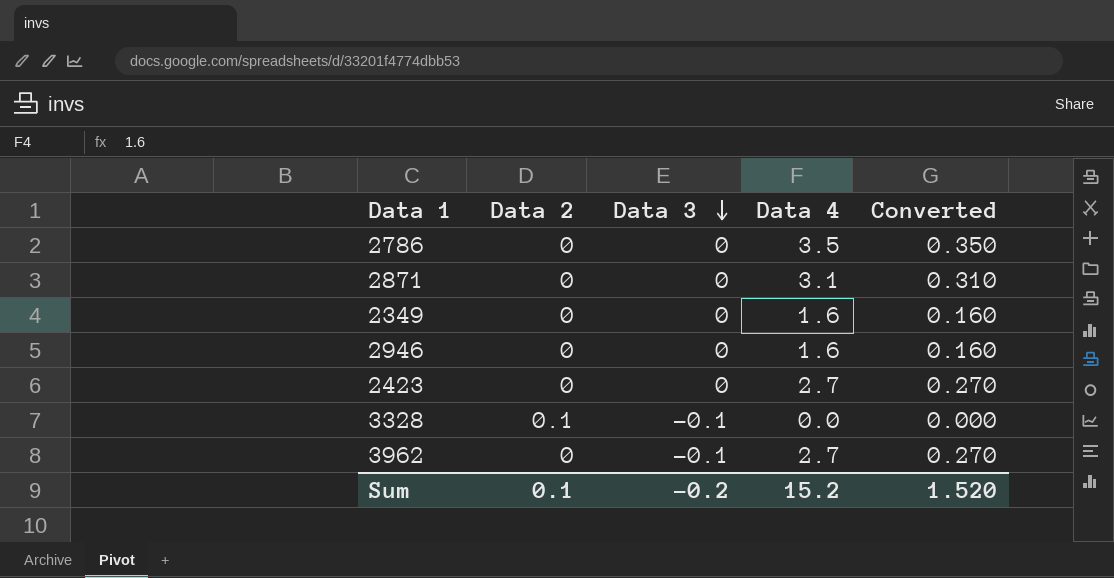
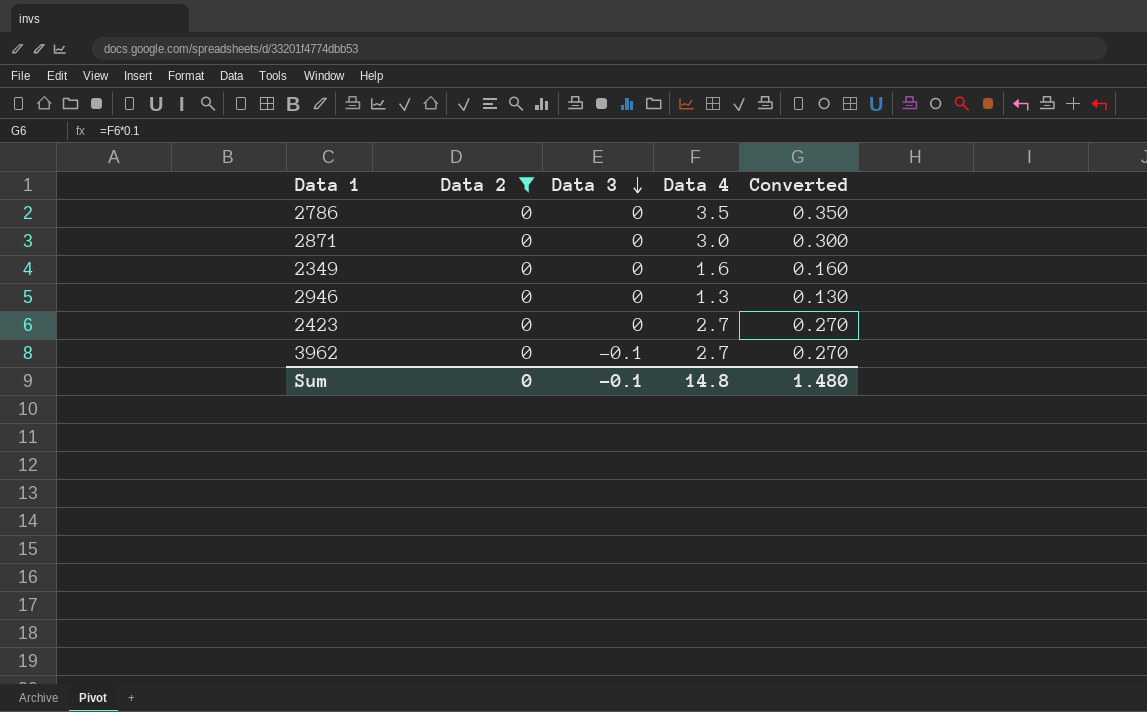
filter: none -> Data 2 = 0
2871 | Data 4: 3.1 -> 3.0
2871 | Converted: 0.310 -> 0.300
2946 | Data 4: 1.6 -> 1.3
2946 | Converted: 0.160 -> 0.130
Sum | Data 2: 0.1 -> 0
Sum | Data 3: -0.2 -> -0.1
Sum | Data 4: 15.2 -> 14.8
Sum | Converted: 1.520 -> 1.480

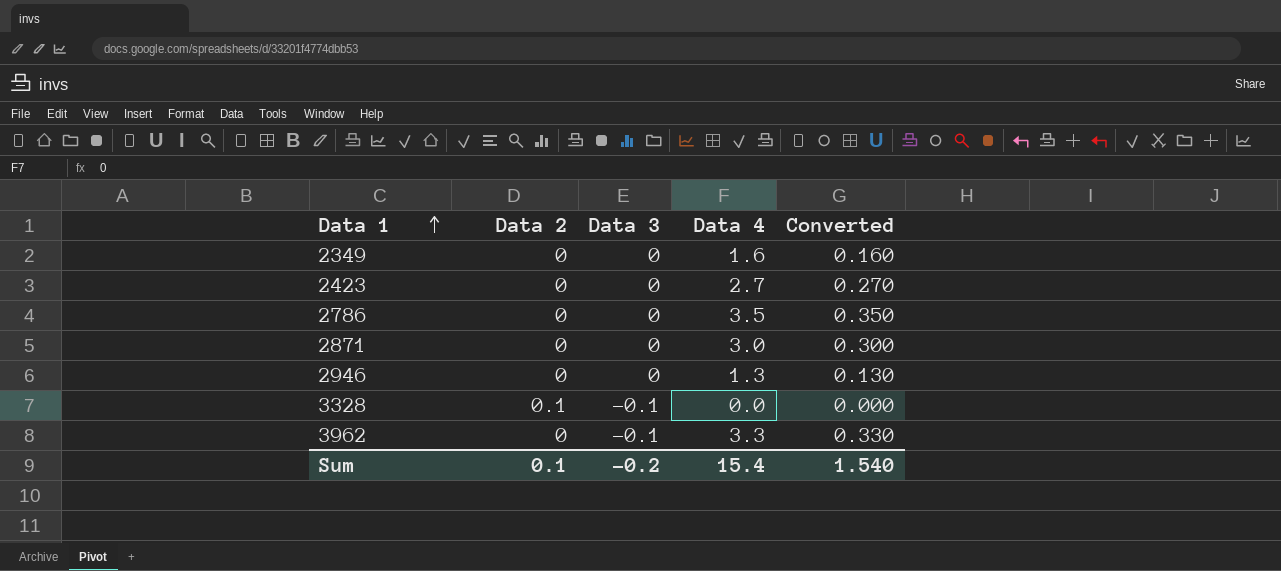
filter: Data 2 = 0 -> none
row order: Data 3 descending -> Data 1 ascending
3962 | Data 4: 2.7 -> 3.3
3962 | Converted: 0.270 -> 0.330
Sum | Data 2: 0 -> 0.1
Sum | Data 3: -0.1 -> -0.2
Sum | Data 4: 14.8 -> 15.4
Sum | Converted: 1.480 -> 1.540

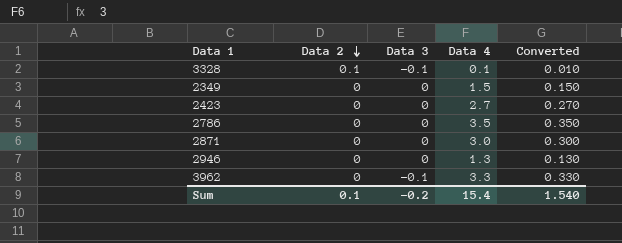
row order: Data 1 ascending -> Data 2 descending
3328 | Data 4: 0.0 -> 0.1
3328 | Converted: 0.000 -> 0.010
2349 | Data 4: 1.6 -> 1.5
2349 | Converted: 0.160 -> 0.150

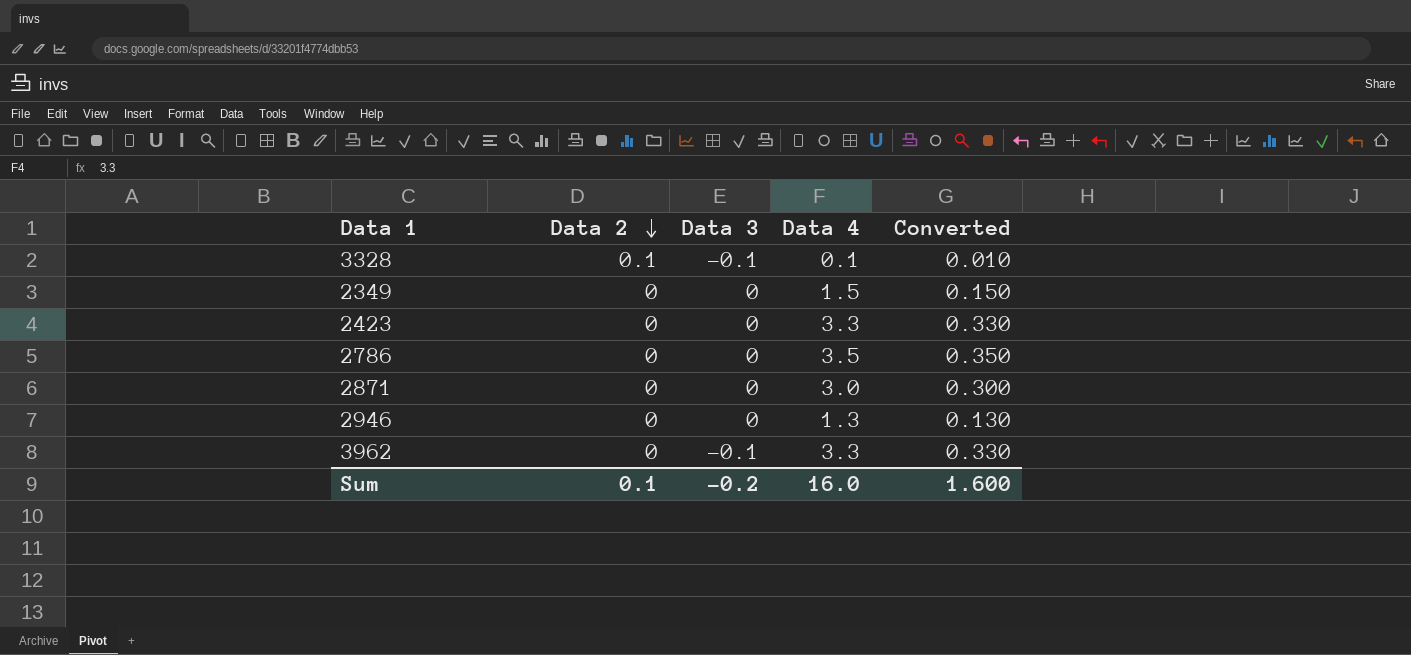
2423 | Data 4: 2.7 -> 3.3
2423 | Converted: 0.270 -> 0.330
Sum | Data 4: 15.4 -> 16.0
Sum | Converted: 1.540 -> 1.600

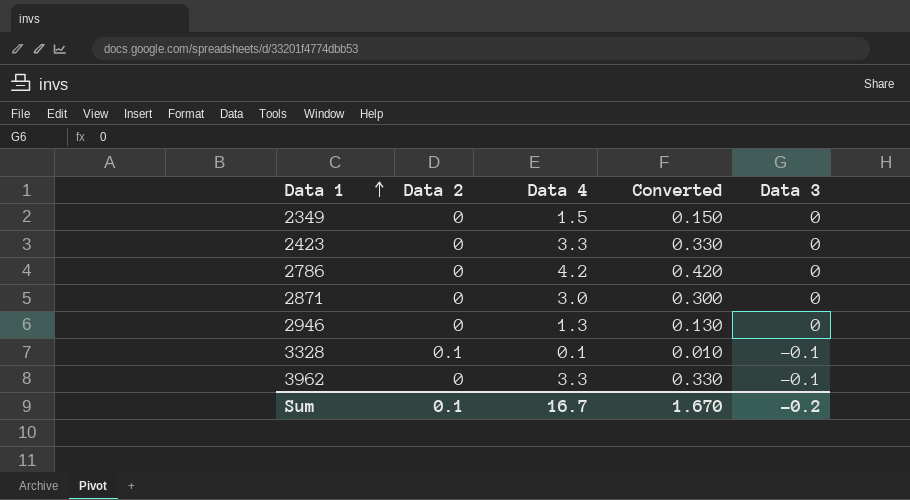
row order: Data 2 descending -> Data 1 ascending
column Data 3 | position: 3 -> 5
2786 | Data 4: 3.5 -> 4.2
2786 | Converted: 0.350 -> 0.420
Sum | Data 4: 16.0 -> 16.7
Sum | Converted: 1.600 -> 1.670

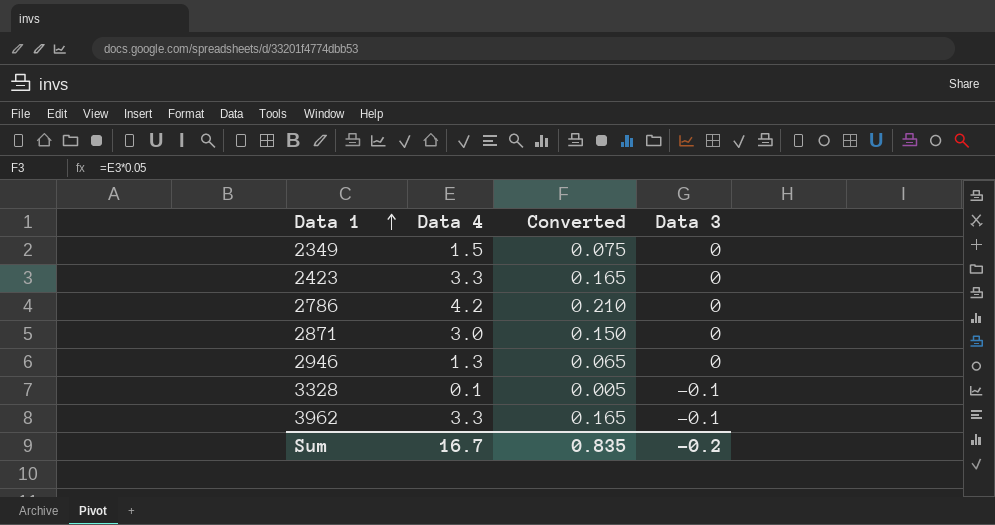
column Data 2 | position: 2 -> none
column Converted | formula: [Data 4] * 0.1 -> [Data 4] * 0.05
Sum | Converted: 1.670 -> 0.835

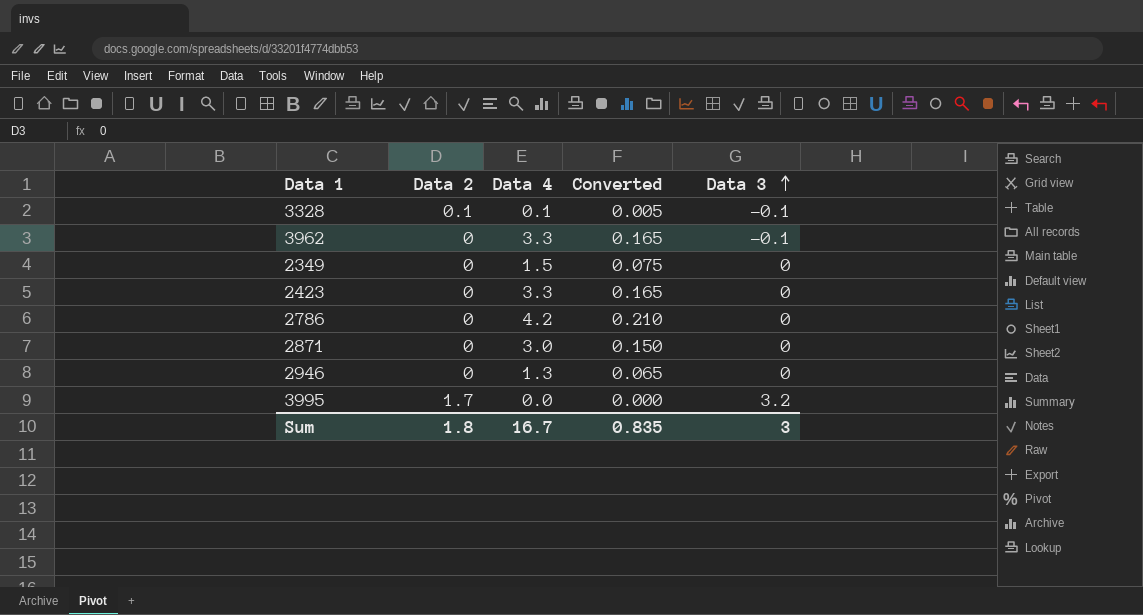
row order: Data 1 ascending -> Data 3 ascending
column Data 2 | position: none -> 2
row 3995: none -> 1.7 | 0.0 | 0.000 | 3.2
Sum | Data 3: -0.2 -> 3

